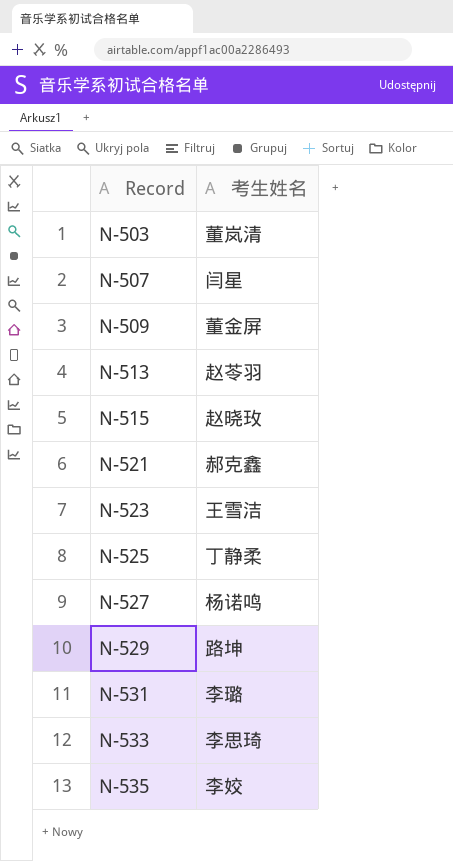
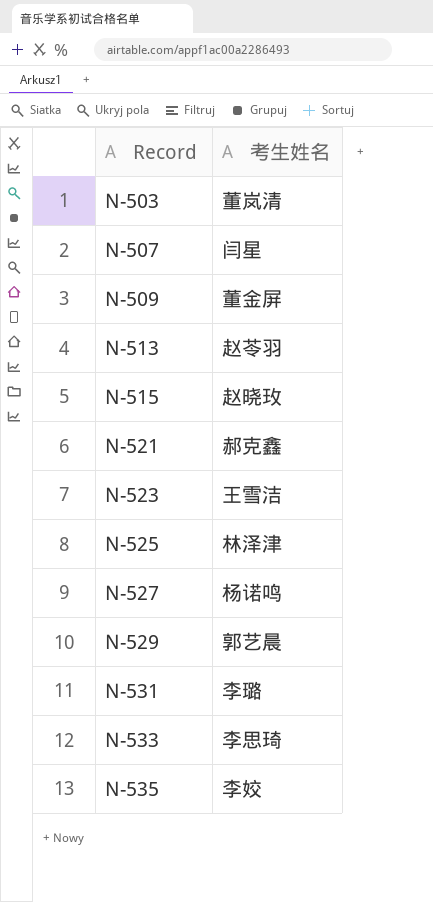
N-525 | 考生姓名: 丁静柔 -> 林泽津
N-529 | 考生姓名: 路坤 -> 郭艺晨

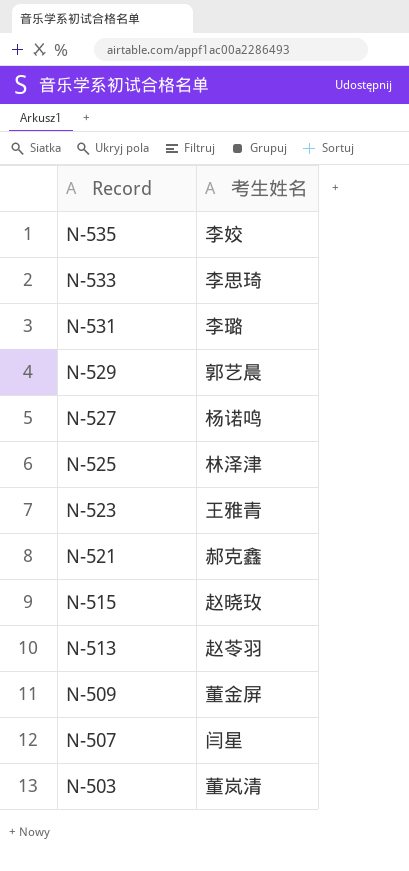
row order: Record ascending -> Record descending
N-523 | 考生姓名: 王雪洁 -> 王雅青

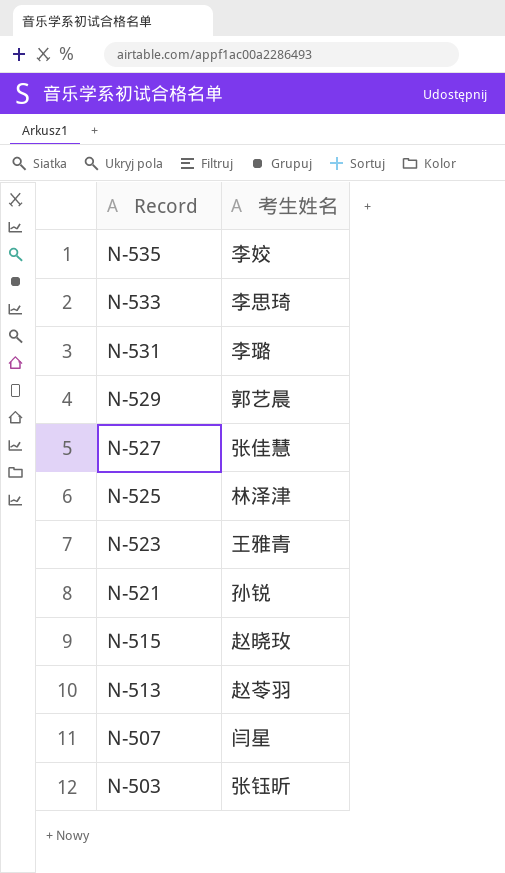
row N-509: 董金屏 -> none
N-527 | 考生姓名: 杨诺鸣 -> 张佳慧
N-521 | 考生姓名: 郝克鑫 -> 孙锐
N-503 | 考生姓名: 董岚清 -> 张钰昕

